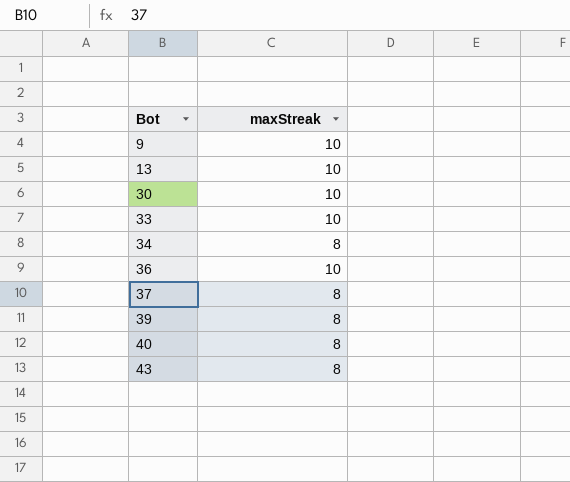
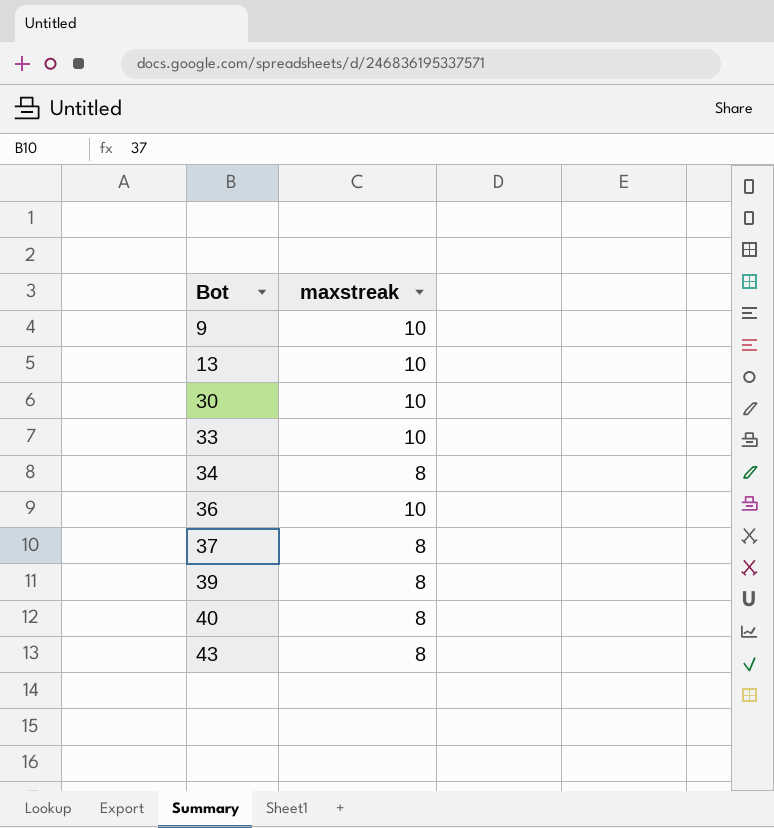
column name: maxStreak -> maxstreak

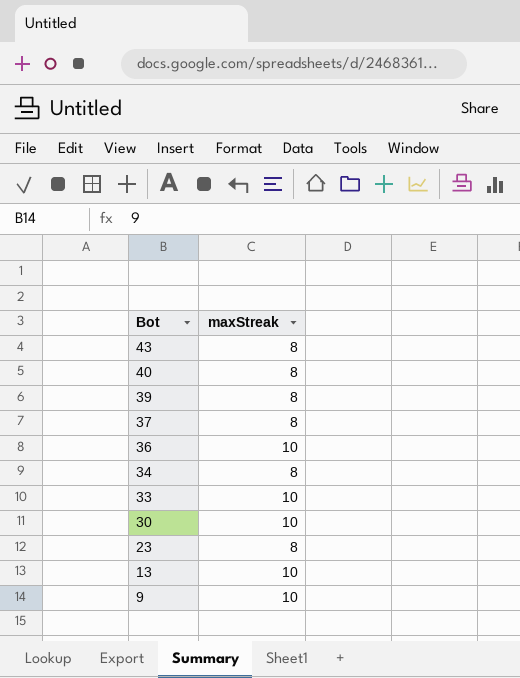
row order: Bot ascending -> Bot descending
column name: maxstreak -> maxStreak
row 23: none -> 8

